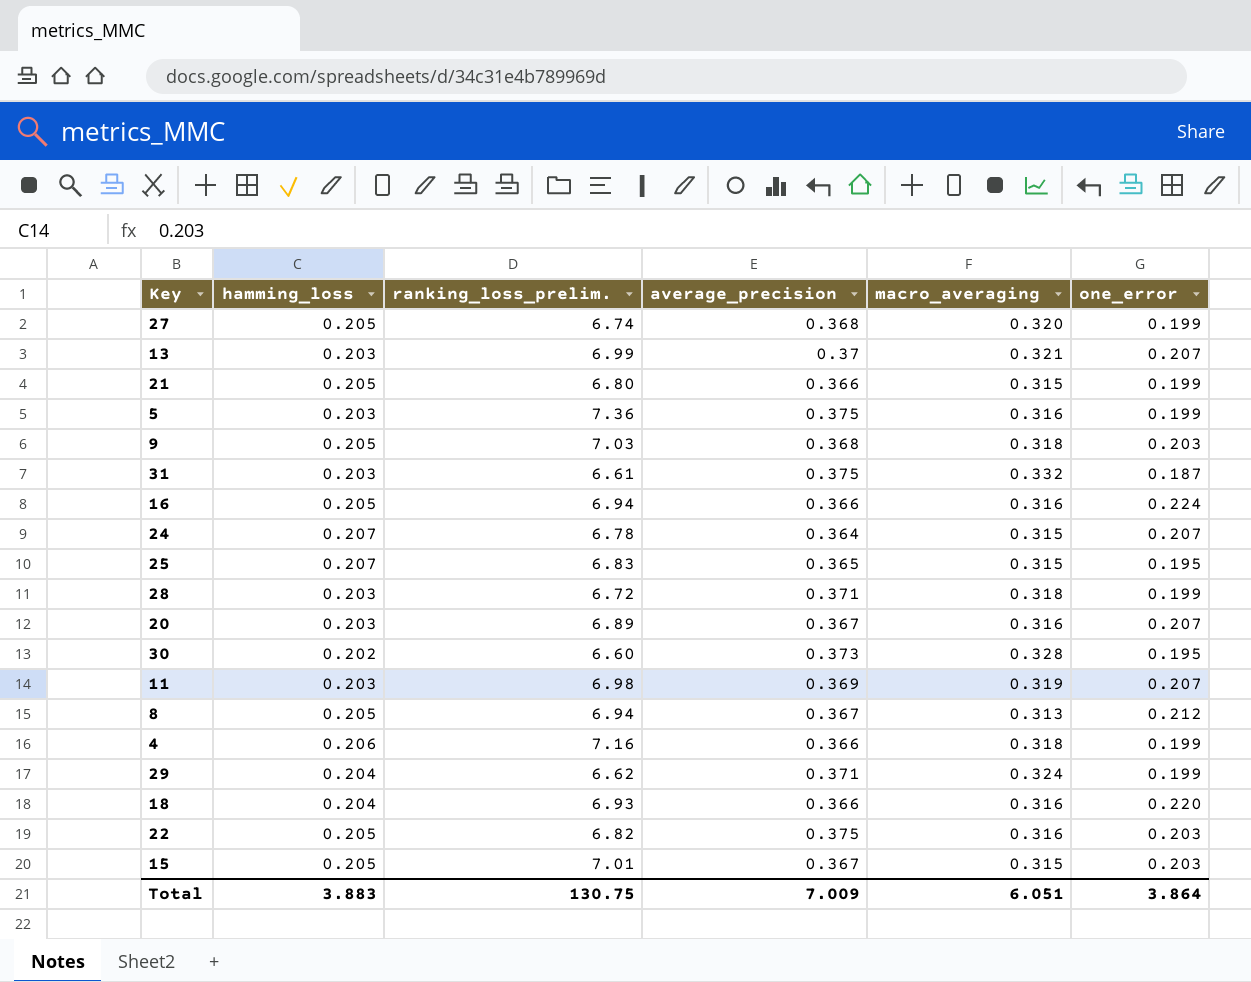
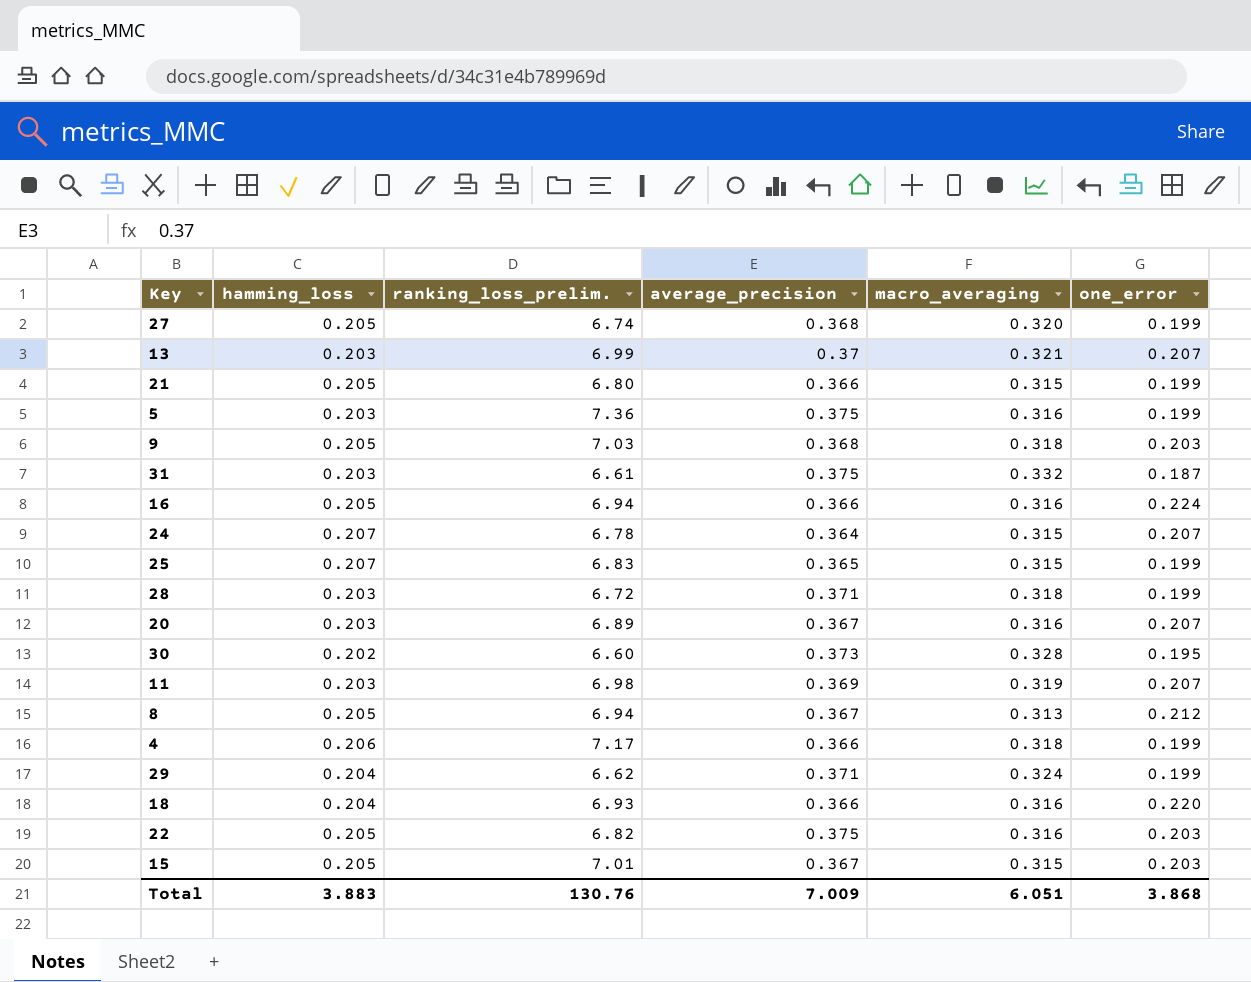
25 | one_error: 0.195 -> 0.199
4 | ranking_loss_prelim.: 7.16 -> 7.17
Total | ranking_loss_prelim.: 130.75 -> 130.76
Total | one_error: 3.864 -> 3.868

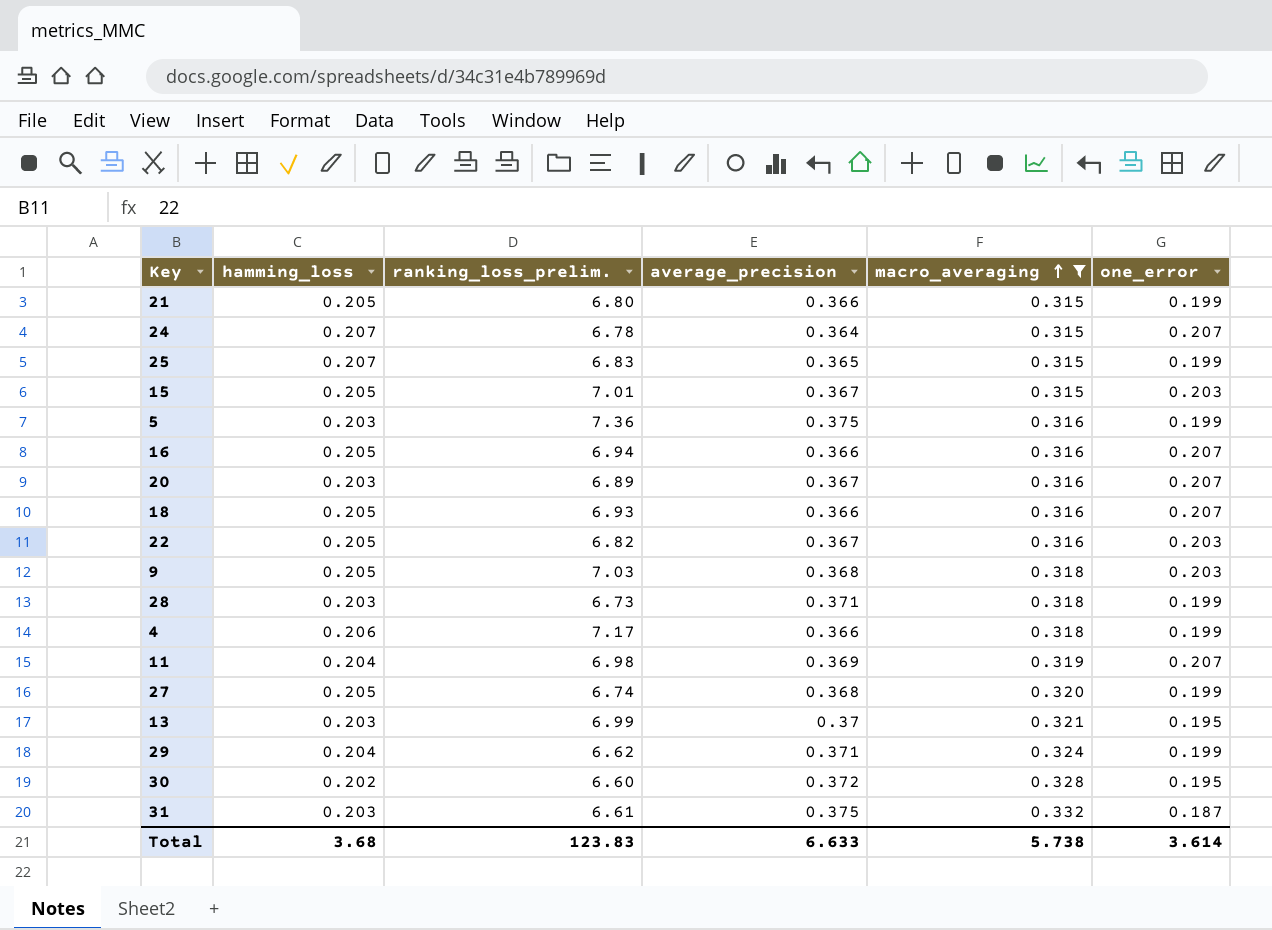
filter: none -> macro_averaging != 0.313
row order: none -> macro_averaging ascending
16 | one_error: 0.224 -> 0.207
18 | hamming_loss: 0.204 -> 0.205
18 | one_error: 0.220 -> 0.207
22 | average_precision: 0.375 -> 0.367
28 | ranking_loss_prelim.: 6.72 -> 6.73
11 | hamming_loss: 0.203 -> 0.204
13 | one_error: 0.207 -> 0.195
30 | average_precision: 0.373 -> 0.372
Total | hamming_loss: 3.883 -> 3.68
Total | ranking_loss_prelim.: 130.76 -> 123.83
Total | average_precision: 7.009 -> 6.633
Total | macro_averaging: 6.051 -> 5.738
Total | one_error: 3.868 -> 3.614

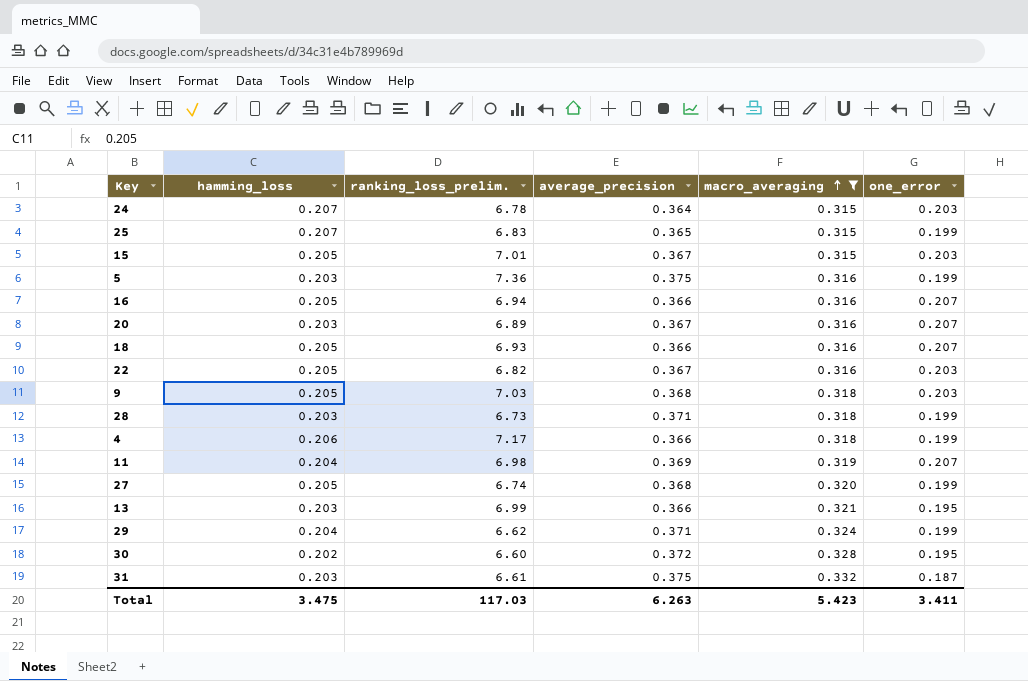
row 21: 0.205 | 6.80 | 0.366 | 0.315 | 0.199 -> none
24 | one_error: 0.207 -> 0.203
13 | average_precision: 0.37 -> 0.366
Total | hamming_loss: 3.68 -> 3.475
Total | ranking_loss_prelim.: 123.83 -> 117.03
Total | average_precision: 6.633 -> 6.263
Total | macro_averaging: 5.738 -> 5.423
Total | one_error: 3.614 -> 3.411

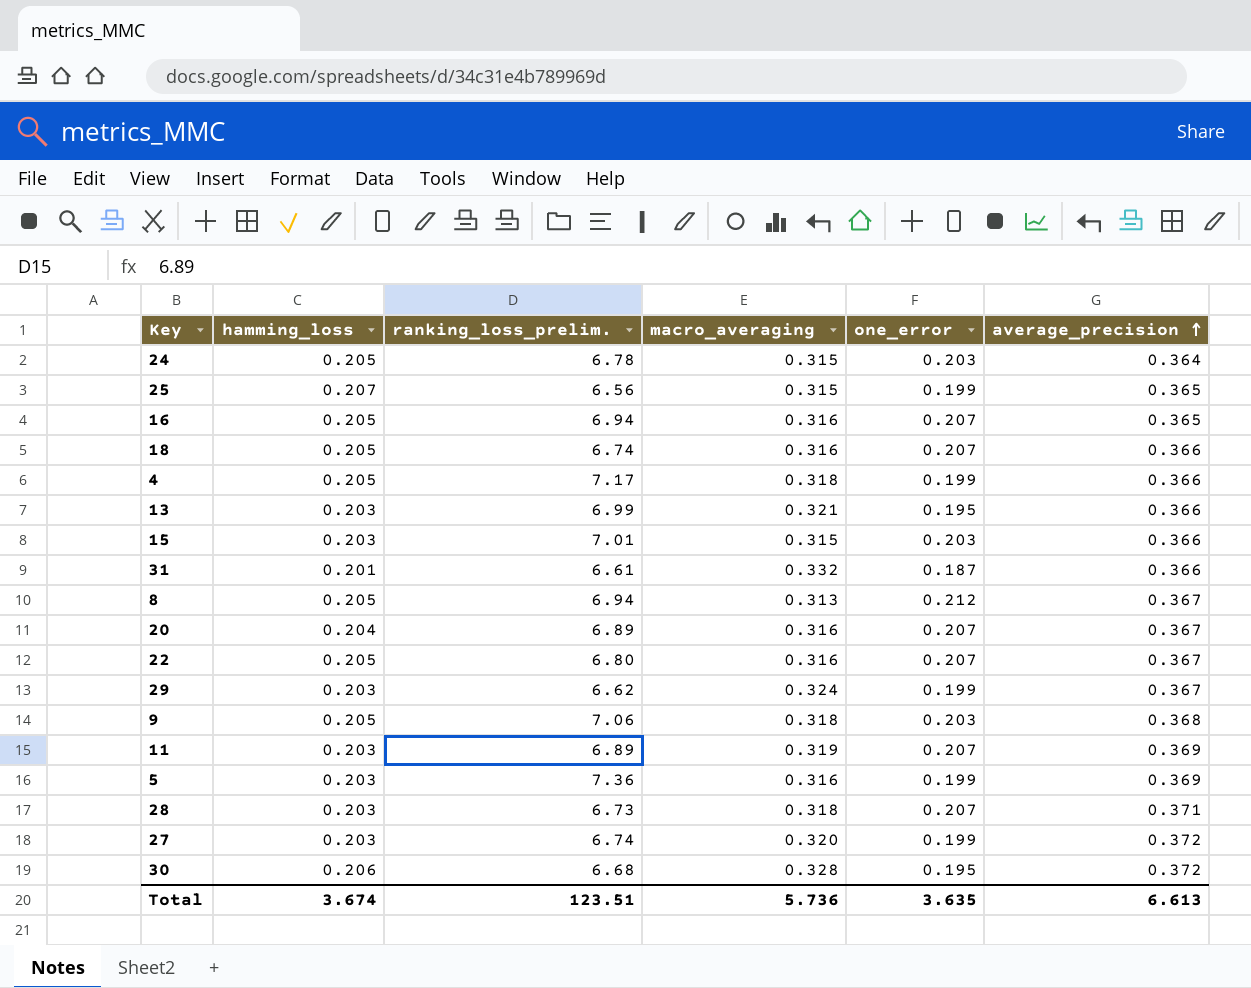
filter: macro_averaging != 0.313 -> none
row order: macro_averaging ascending -> average_precision ascending
column average_precision | position: 4 -> 6
24 | hamming_loss: 0.207 -> 0.205
25 | ranking_loss_prelim.: 6.83 -> 6.56
16 | average_precision: 0.366 -> 0.365
18 | ranking_loss_prelim.: 6.93 -> 6.74
4 | hamming_loss: 0.206 -> 0.205
15 | hamming_loss: 0.205 -> 0.203
15 | average_precision: 0.367 -> 0.366
31 | hamming_loss: 0.203 -> 0.201
31 | average_precision: 0.375 -> 0.366
20 | hamming_loss: 0.203 -> 0.204
22 | ranking_loss_prelim.: 6.82 -> 6.80
22 | one_error: 0.203 -> 0.207
29 | hamming_loss: 0.204 -> 0.203
29 | average_precision: 0.371 -> 0.367
9 | ranking_loss_prelim.: 7.03 -> 7.06
11 | hamming_loss: 0.204 -> 0.203
11 | ranking_loss_prelim.: 6.98 -> 6.89
5 | average_precision: 0.375 -> 0.369
28 | one_error: 0.199 -> 0.207
27 | hamming_loss: 0.205 -> 0.203
27 | average_precision: 0.368 -> 0.372
30 | hamming_loss: 0.202 -> 0.206
30 | ranking_loss_prelim.: 6.60 -> 6.68
Total | hamming_loss: 3.475 -> 3.674
Total | ranking_loss_prelim.: 117.03 -> 123.51
Total | macro_averaging: 5.423 -> 5.736
Total | one_error: 3.411 -> 3.635
Total | average_precision: 6.263 -> 6.613

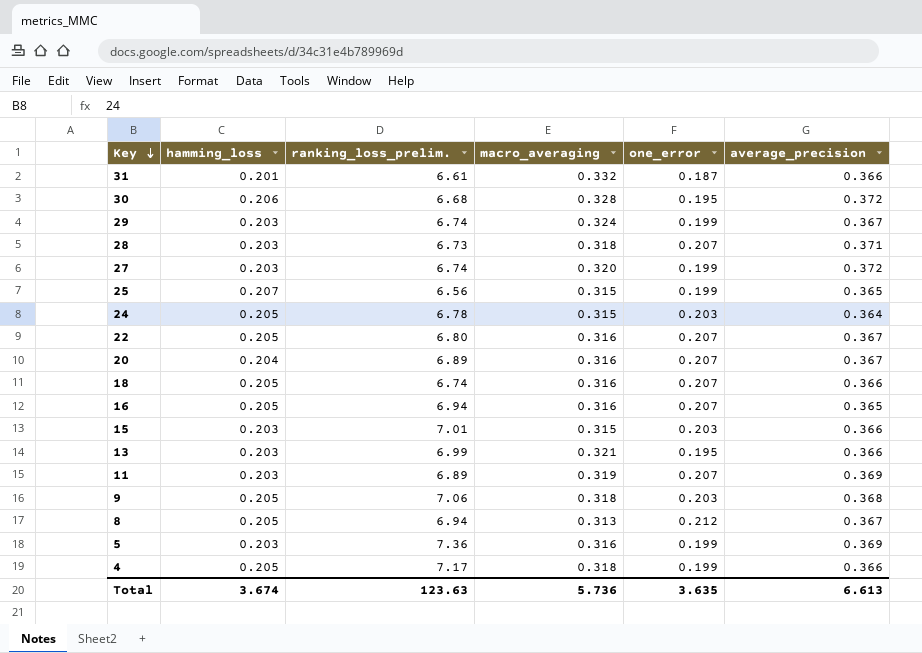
row order: average_precision ascending -> Key descending
29 | ranking_loss_prelim.: 6.62 -> 6.74
Total | ranking_loss_prelim.: 123.51 -> 123.63

